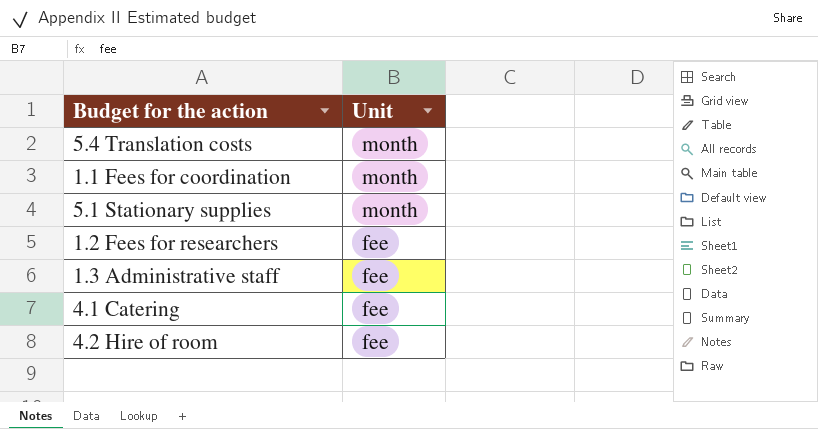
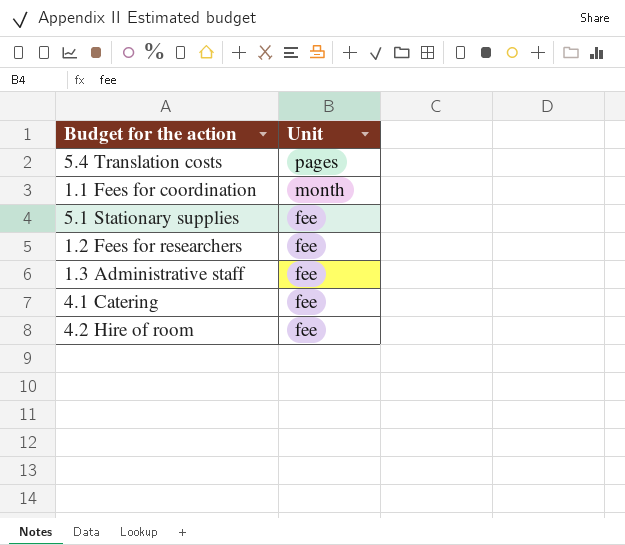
5.4 Translation costs | Unit: month -> pages
5.1 Stationary supplies | Unit: month -> fee

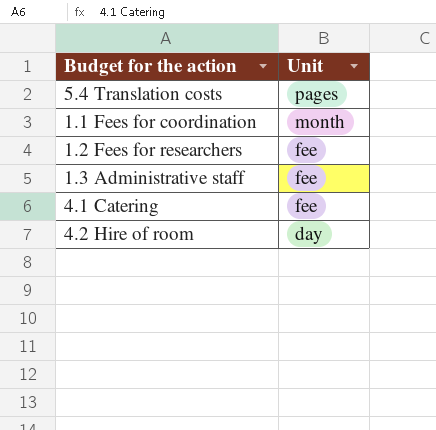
row 5.1 Stationary supplies: fee -> none
4.2 Hire of room | Unit: fee -> day

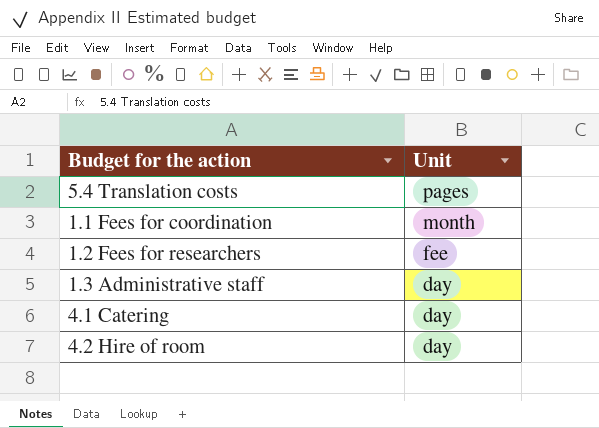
1.3 Administrative staff | Unit: fee -> day
4.1 Catering | Unit: fee -> day

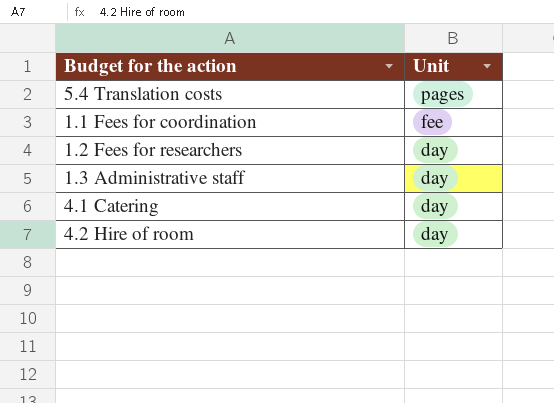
1.1 Fees for coordination | Unit: month -> fee
1.2 Fees for researchers | Unit: fee -> day

